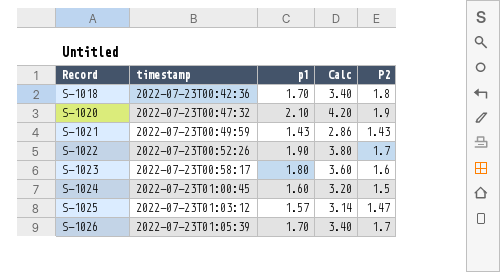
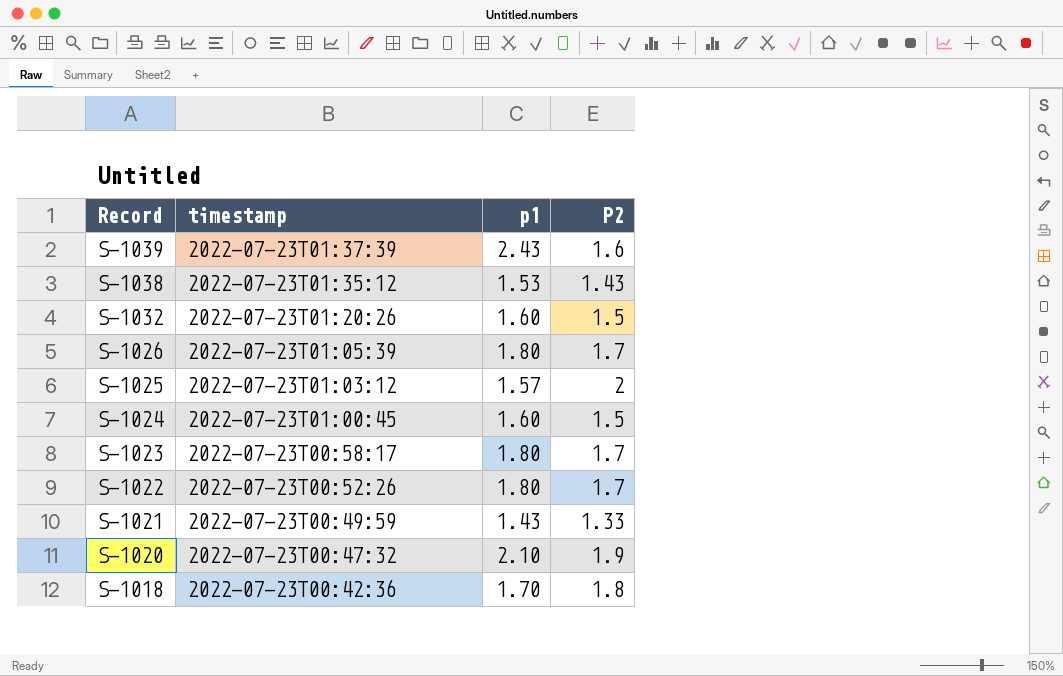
row order: Record ascending -> Record descending
column Calc | formula: [p1] * 2 -> none
row S-1039: none -> 2022-07-23T01:37:39 | 2.43 | 1.6
row S-1038: none -> 2022-07-23T01:35:12 | 1.53 | 1.43
row S-1032: none -> 2022-07-23T01:20:26 | 1.60 | 1.5
S-1026 | p1: 1.70 -> 1.80
S-1025 | P2: 1.47 -> 2
S-1023 | P2: 1.6 -> 1.7
S-1022 | p1: 1.90 -> 1.80
S-1021 | P2: 1.43 -> 1.33

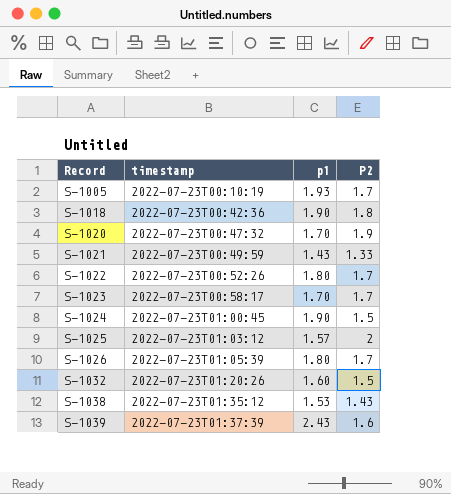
row order: Record descending -> Record ascending
row S-1005: none -> 2022-07-23T00:10:19 | 1.93 | 1.7
S-1018 | p1: 1.70 -> 1.90
S-1020 | p1: 2.10 -> 1.70
S-1023 | p1: 1.80 -> 1.70
S-1024 | p1: 1.60 -> 1.90

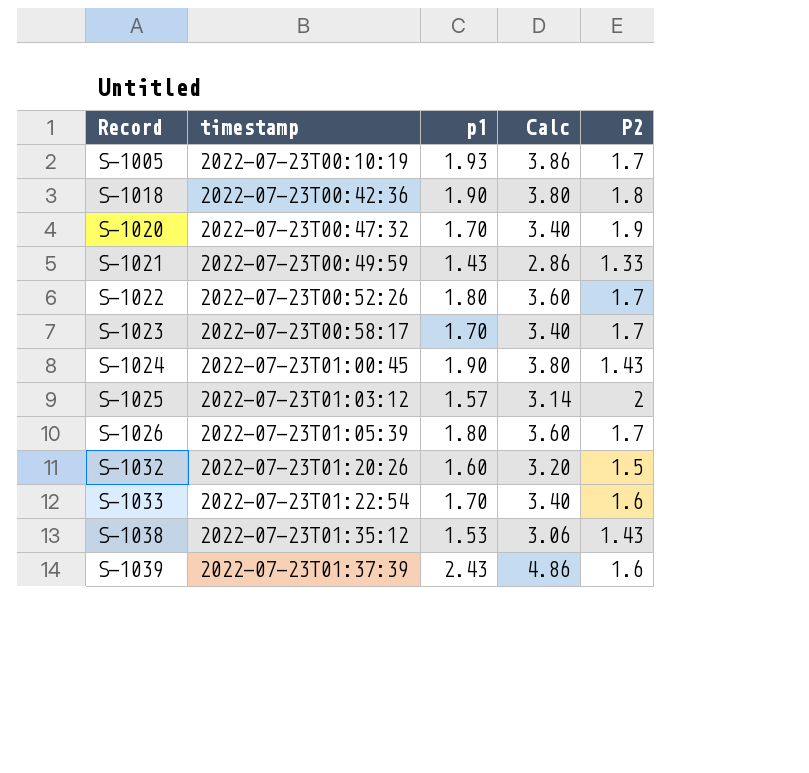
column Calc | formula: none -> [p1] * 2
S-1024 | P2: 1.5 -> 1.43
row S-1033: none -> 2022-07-23T01:22:54 | 1.70 | 3.40 | 1.6

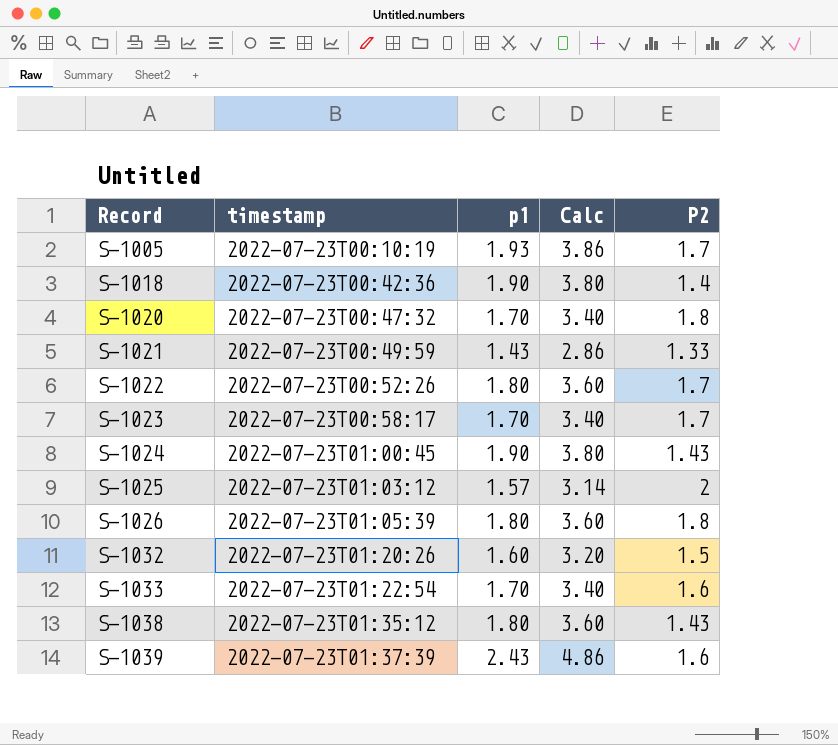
S-1018 | P2: 1.8 -> 1.4
S-1020 | P2: 1.9 -> 1.8
S-1026 | P2: 1.7 -> 1.8
S-1038 | p1: 1.53 -> 1.80
S-1038 | Calc: 3.06 -> 3.60

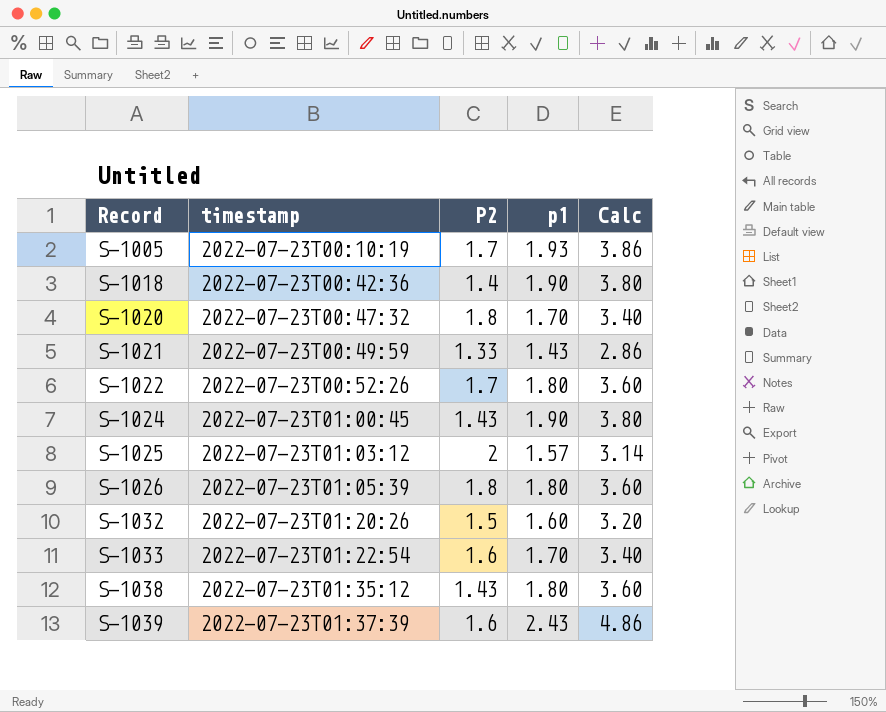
column P2 | position: 5 -> 3
row S-1023: 2022-07-23T00:58:17 | 1.70 | 3.40 | 1.7 -> none

